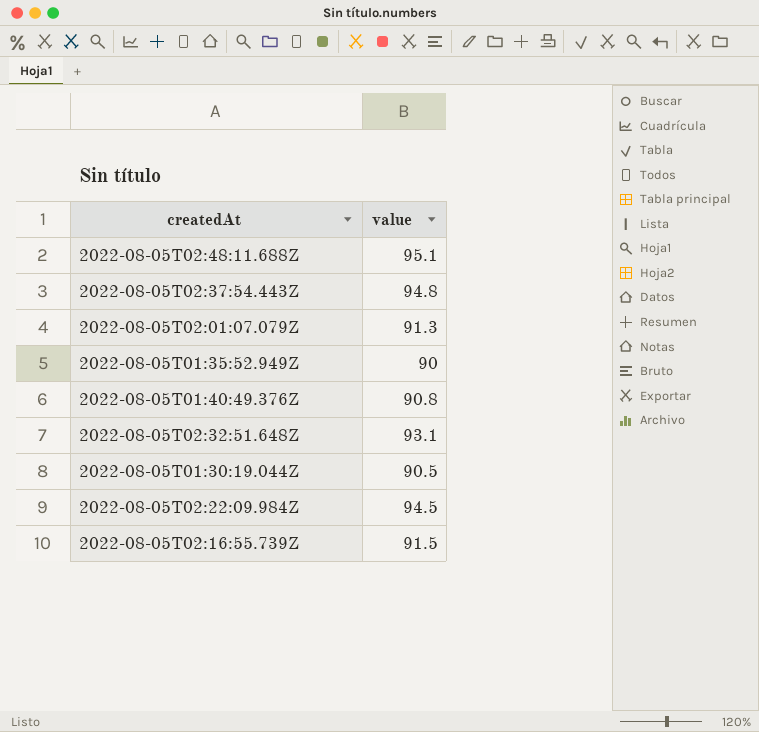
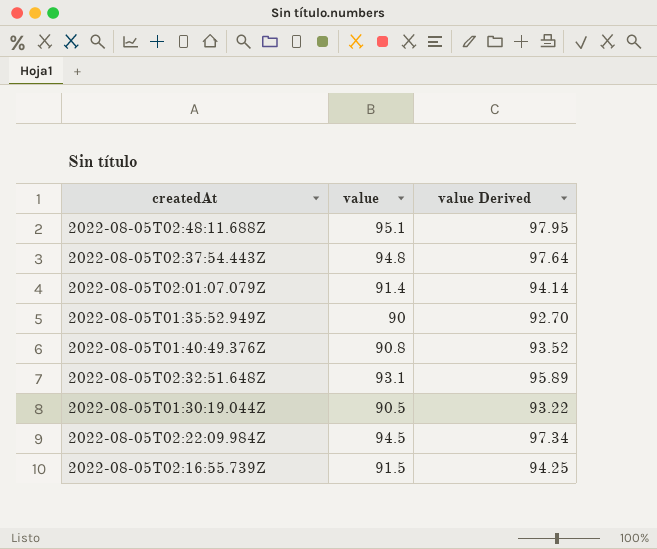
column value Derived | formula: none -> [value] * 1.03
2022-08-05T02:01:07.079Z | value: 91.3 -> 91.4

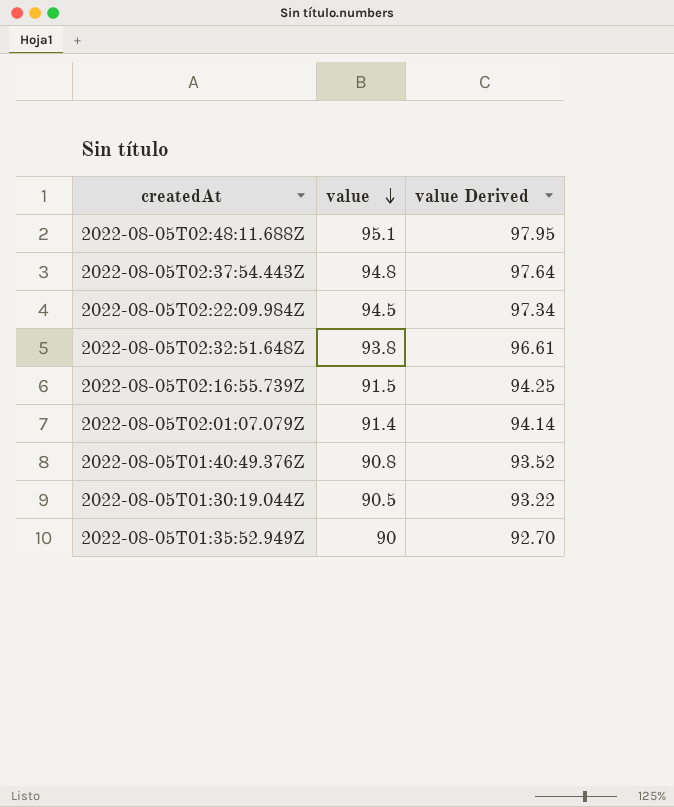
row order: none -> value descending
2022-08-05T02:32:51.648Z | value: 93.1 -> 93.8
2022-08-05T02:32:51.648Z | value Derived: 95.89 -> 96.61

